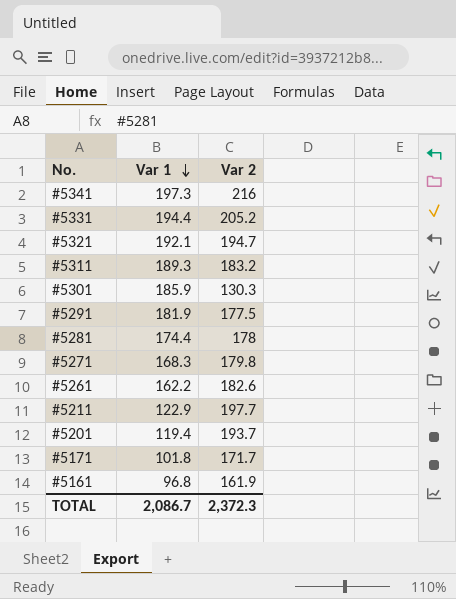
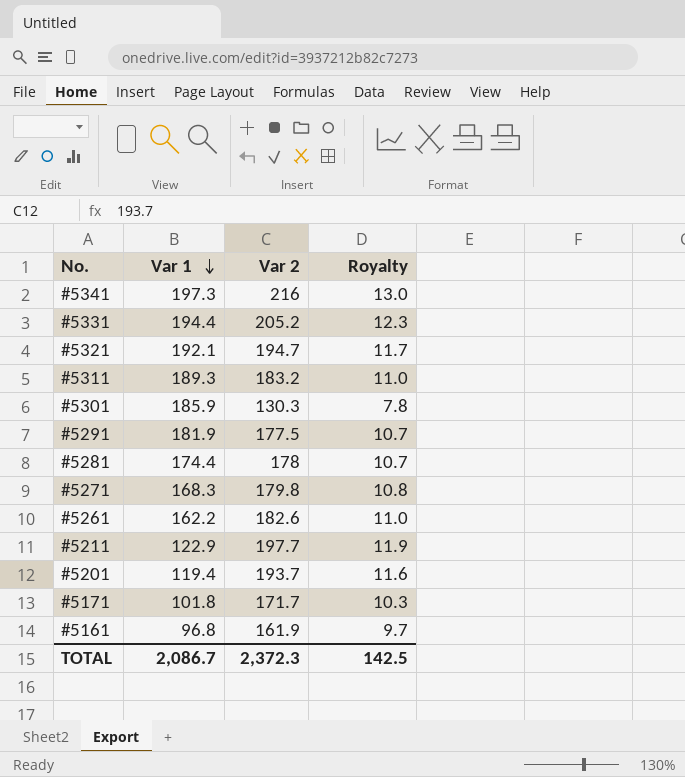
column Royalty | formula: none -> [Var 2] * 0.06

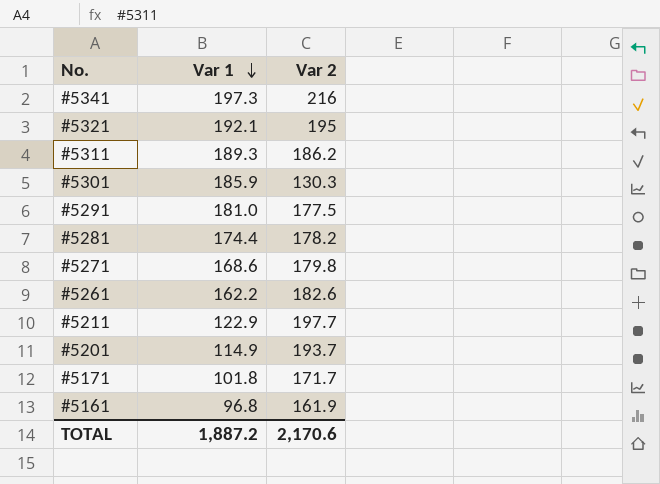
column Royalty | formula: [Var 2] * 0.06 -> none
row #5331: 194.4 | 205.2 | 12.3 -> none
#5321 | Var 2: 194.7 -> 195
#5311 | Var 2: 183.2 -> 186.2
#5291 | Var 1: 181.9 -> 181.0
#5281 | Var 2: 178 -> 178.2
#5271 | Var 1: 168.3 -> 168.6
#5201 | Var 1: 119.4 -> 114.9
TOTAL | Var 1: 2,086.7 -> 1,887.2
TOTAL | Var 2: 2,372.3 -> 2,170.6

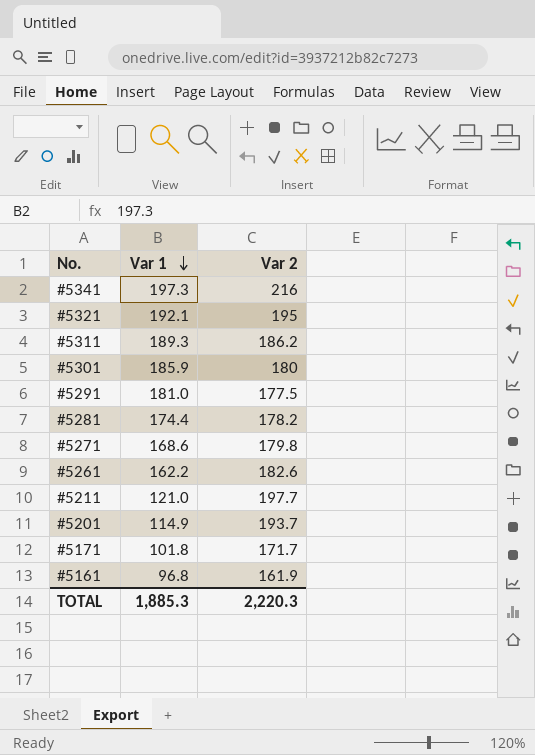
#5301 | Var 2: 130.3 -> 180
#5211 | Var 1: 122.9 -> 121.0
TOTAL | Var 1: 1,887.2 -> 1,885.3
TOTAL | Var 2: 2,170.6 -> 2,220.3

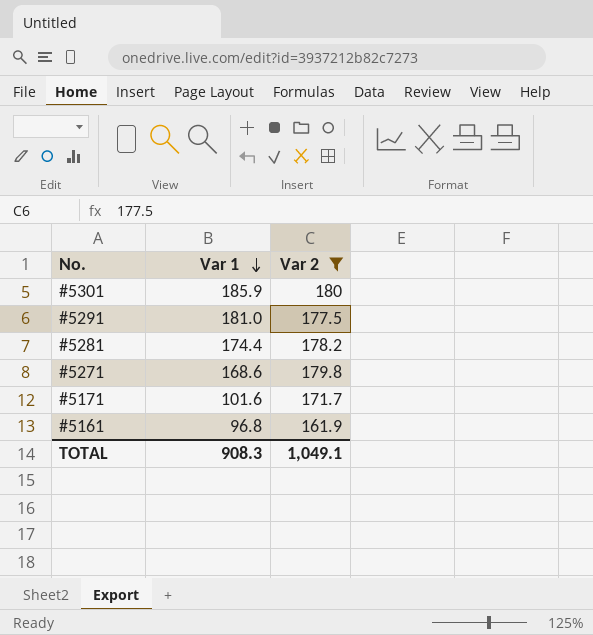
filter: none -> Var 2 <= 180
#5171 | Var 1: 101.8 -> 101.6
TOTAL | Var 1: 1,885.3 -> 908.3
TOTAL | Var 2: 2,220.3 -> 1,049.1

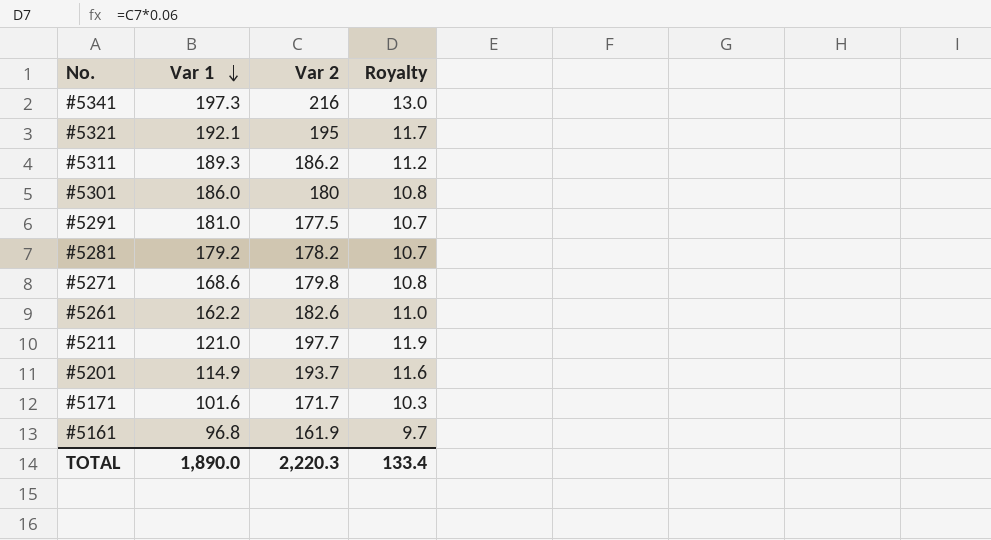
filter: Var 2 <= 180 -> none
column Royalty | formula: none -> [Var 2] * 0.06
#5301 | Var 1: 185.9 -> 186.0
#5281 | Var 1: 174.4 -> 179.2
TOTAL | Var 1: 908.3 -> 1,890.0
TOTAL | Var 2: 1,049.1 -> 2,220.3

